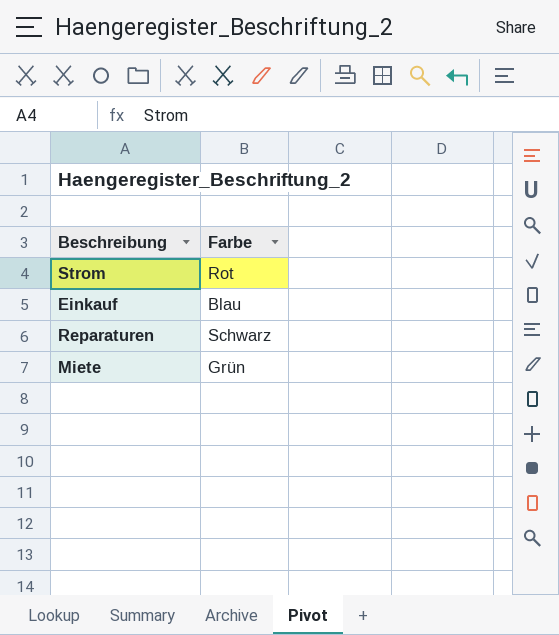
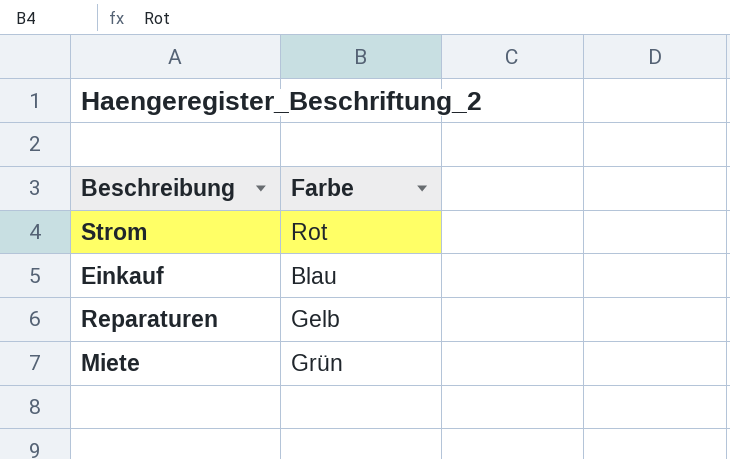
Reparaturen | Farbe: Schwarz -> Gelb

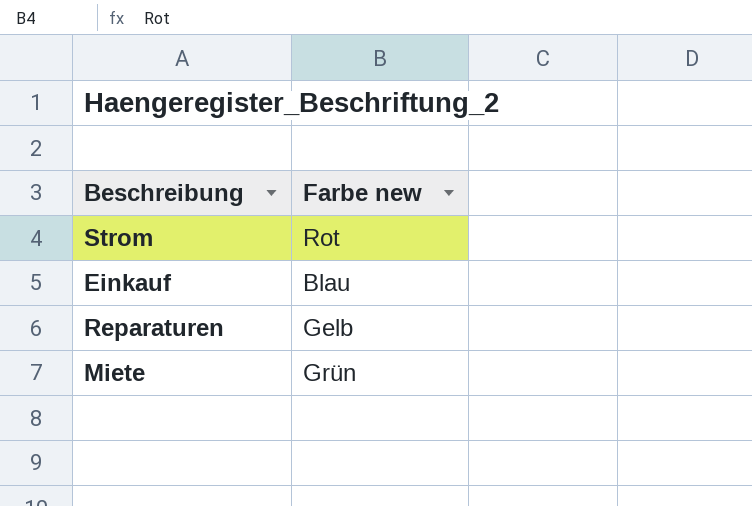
column name: Farbe -> Farbe new

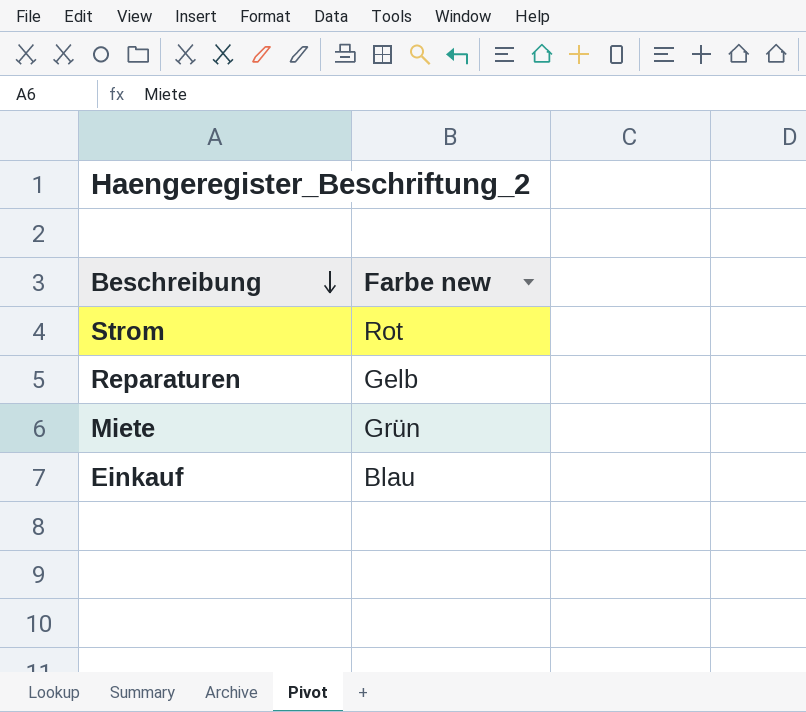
row order: none -> Beschreibung descending

